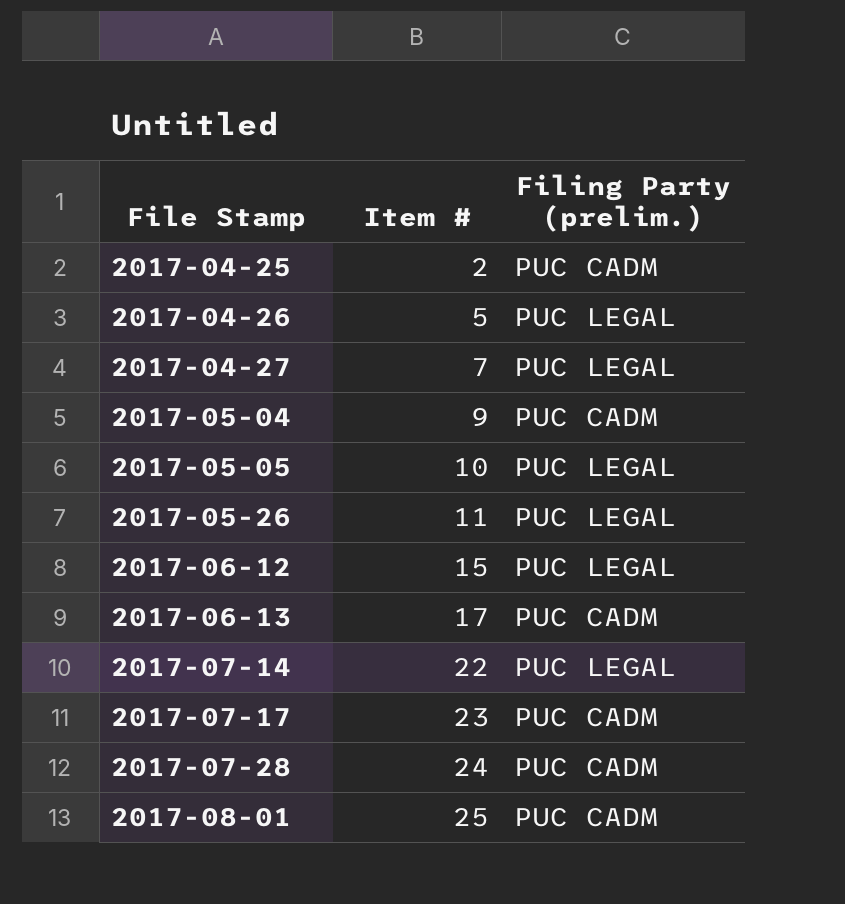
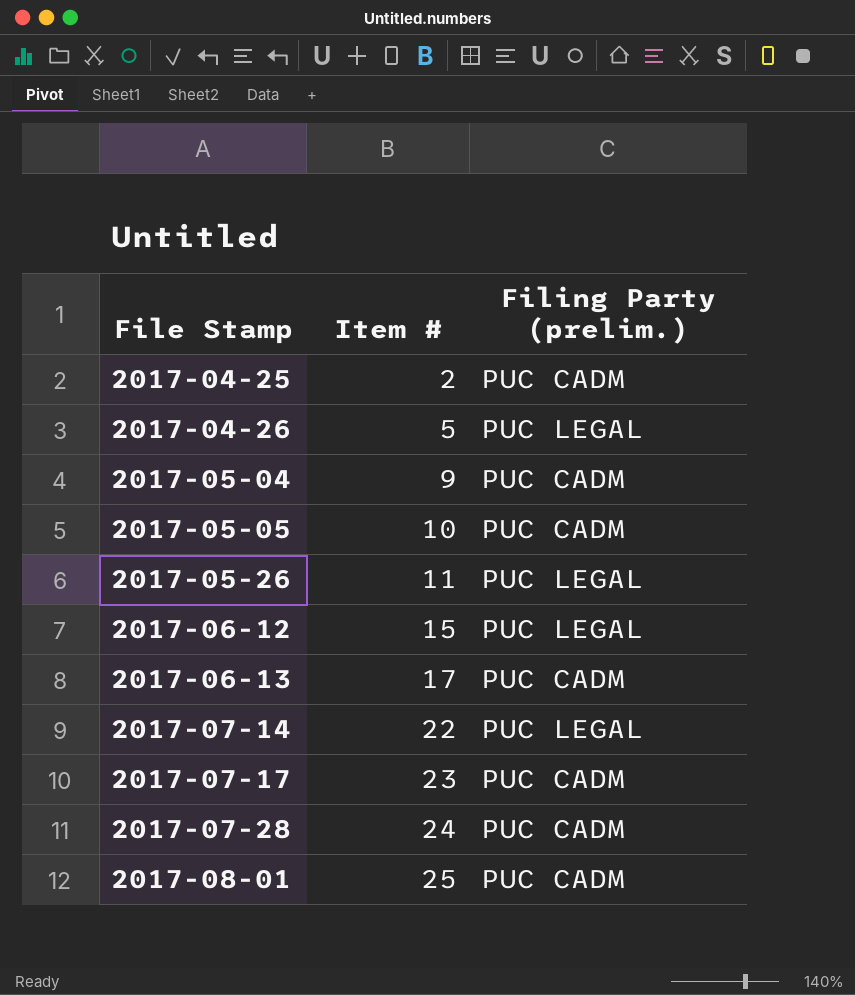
row 2017-04-27: 7 | PUC LEGAL -> none
2017-05-05 | Filing Party (prelim.): PUC LEGAL -> PUC CADM

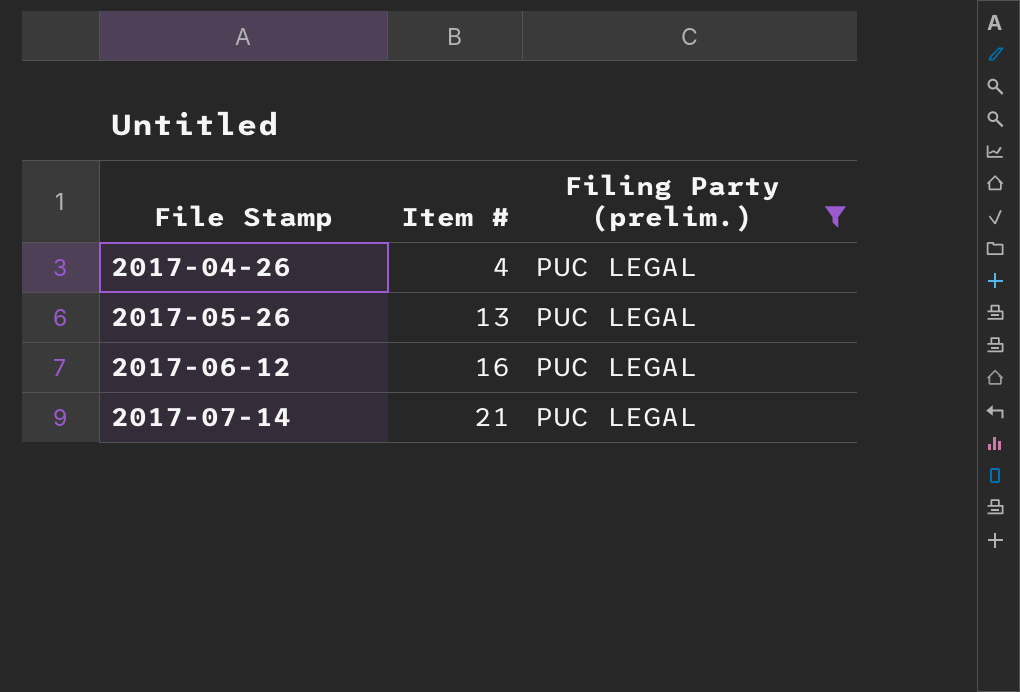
filter: none -> Filing Party (prelim.) = PUC LEGAL
2017-04-26 | Item #: 5 -> 4
2017-05-26 | Item #: 11 -> 13
2017-06-12 | Item #: 15 -> 16
2017-07-14 | Item #: 22 -> 21

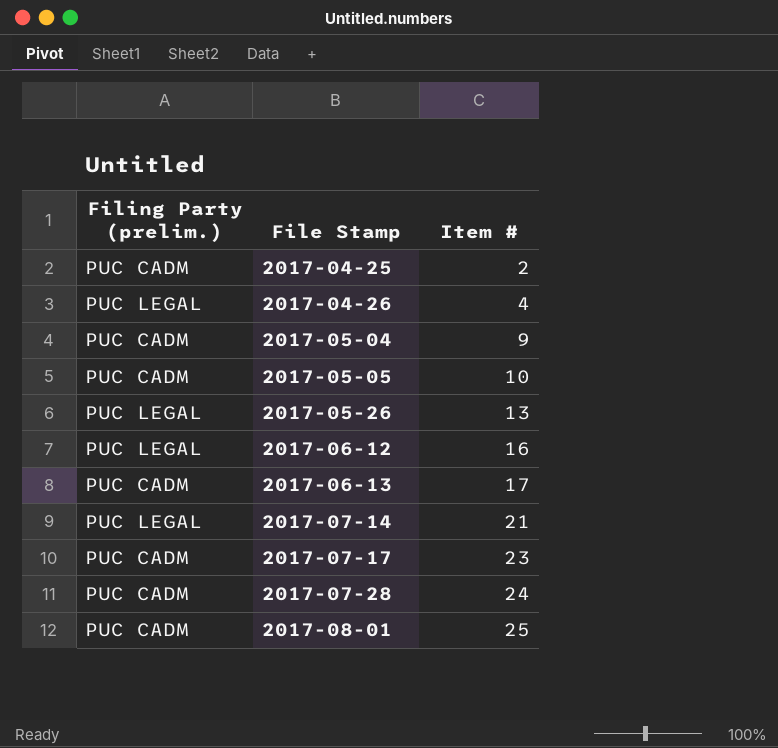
filter: Filing Party (prelim.) = PUC LEGAL -> none
column Filing Party (prelim.) | position: 3 -> 1

